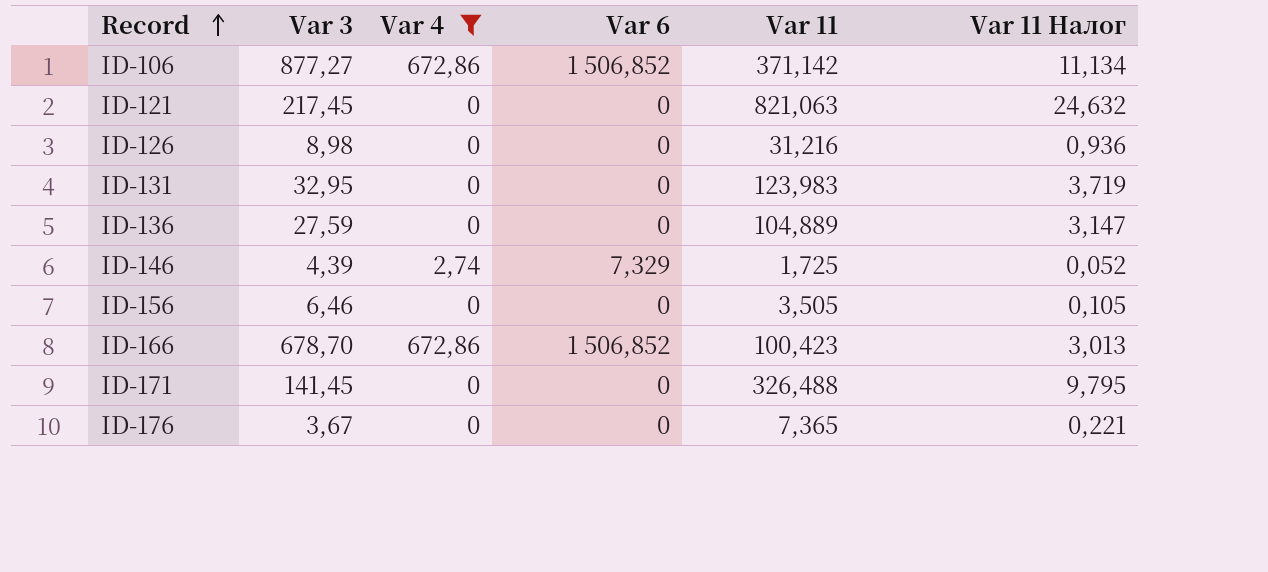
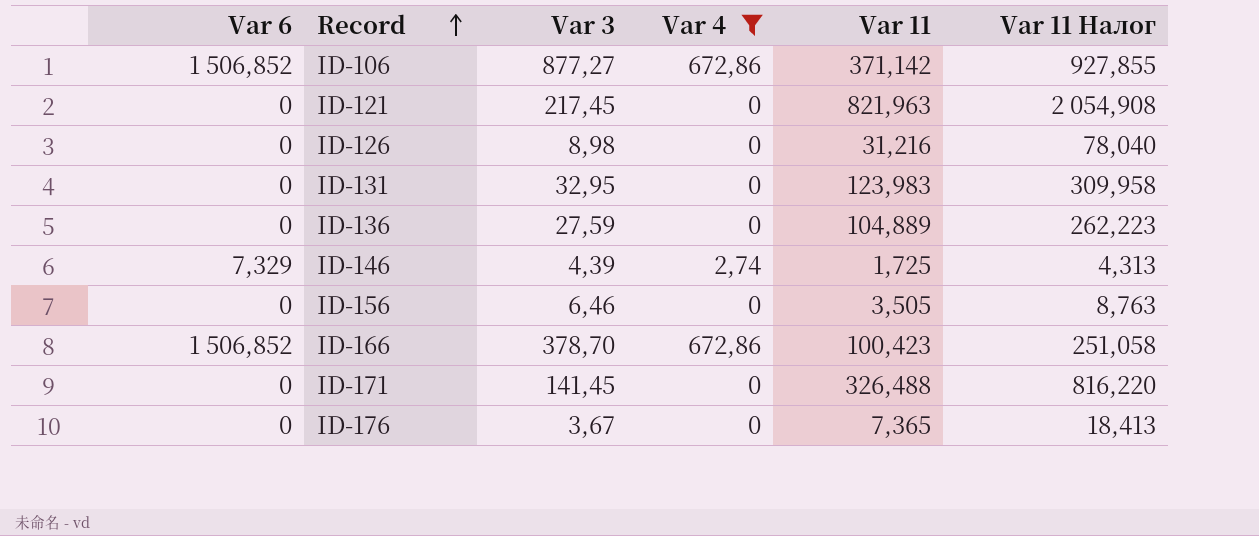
column Var 6 | position: 4 -> 1
column Var 11 Налог | formula: [Var 11] * 0,03 -> [Var 11] * 2,5
ID-121 | Var 11: 821,063 -> 821,963
ID-166 | Var 3: 678,70 -> 378,70

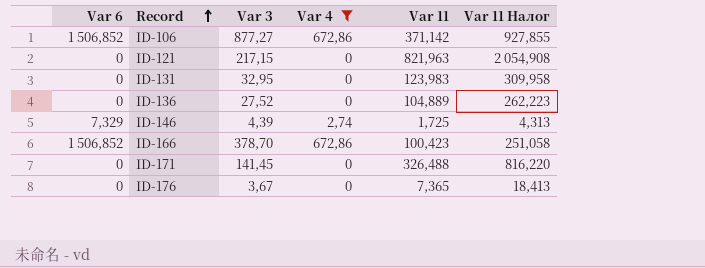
row ID-126: 0 | 8,98 | 0 | 31,216 | 78,040 -> none
row ID-156: 0 | 6,46 | 0 | 3,505 | 8,763 -> none
ID-121 | Var 3: 217,45 -> 217,15
ID-136 | Var 3: 27,59 -> 27,52

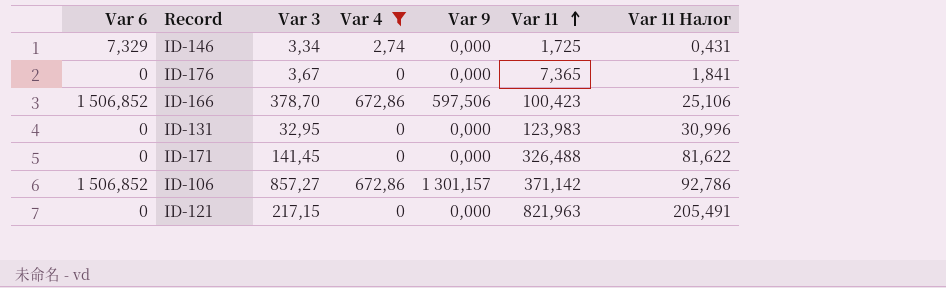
row order: Record ascending -> Var 11 ascending
column Var 9 | position: none -> 5
column Var 11 Налог | formula: [Var 11] * 2,5 -> [Var 11] * 0,25
row ID-136: 0 | 27,52 | 0 | 104,889 | 262,223 -> none
ID-146 | Var 3: 4,39 -> 3,34
ID-106 | Var 3: 877,27 -> 857,27

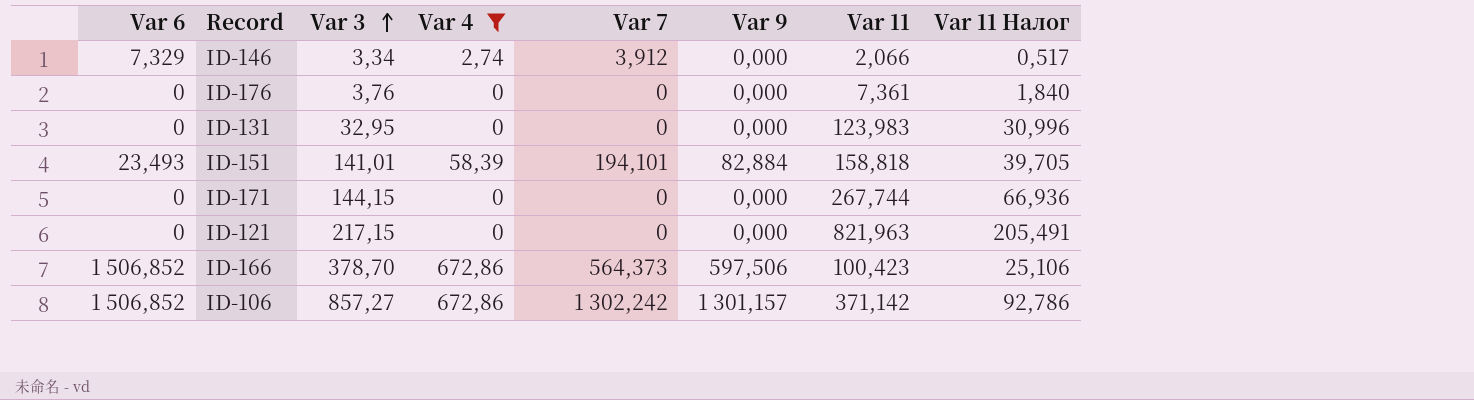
row order: Var 11 ascending -> Var 3 ascending
column Var 7 | position: none -> 5
ID-146 | Var 11: 1,725 -> 2,066
ID-146 | Var 11 Налог: 0,431 -> 0,517
ID-176 | Var 3: 3,67 -> 3,76
ID-176 | Var 11: 7,365 -> 7,361
ID-176 | Var 11 Налог: 1,841 -> 1,840
row ID-151: none -> 23,493 | 141,01 | 58,39 | 194,101 | 82,884 | 158,818 | 39,705
ID-171 | Var 3: 141,45 -> 144,15
ID-171 | Var 11: 326,488 -> 267,744
ID-171 | Var 11 Налог: 81,622 -> 66,936

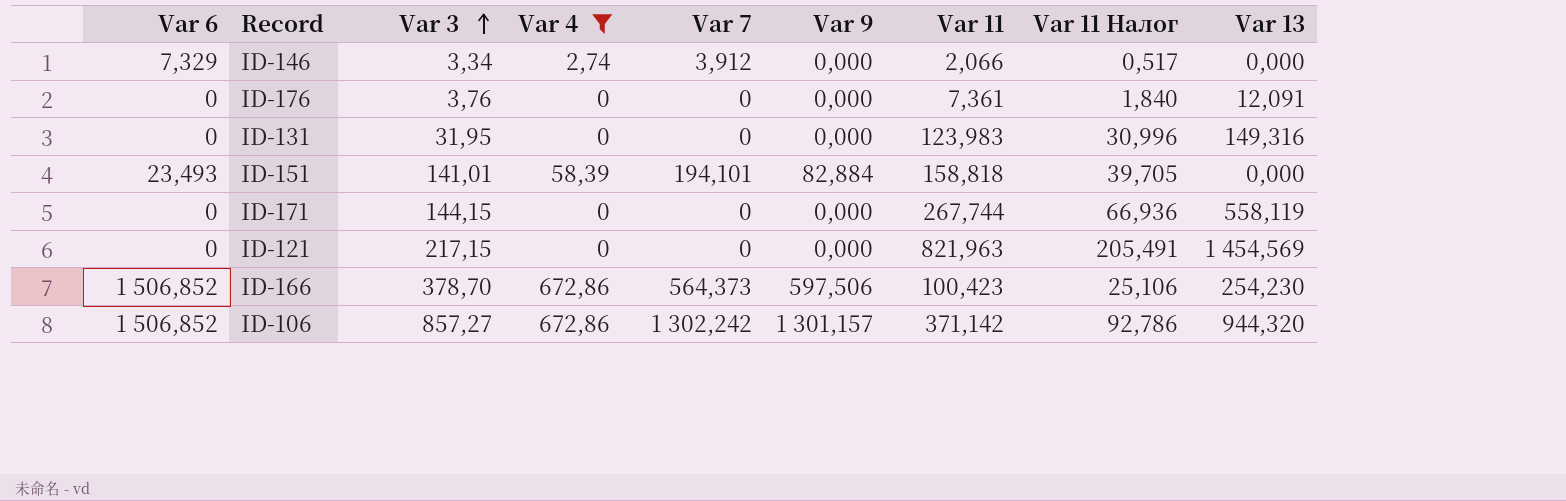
column Var 13 | position: none -> 9
ID-131 | Var 3: 32,95 -> 31,95

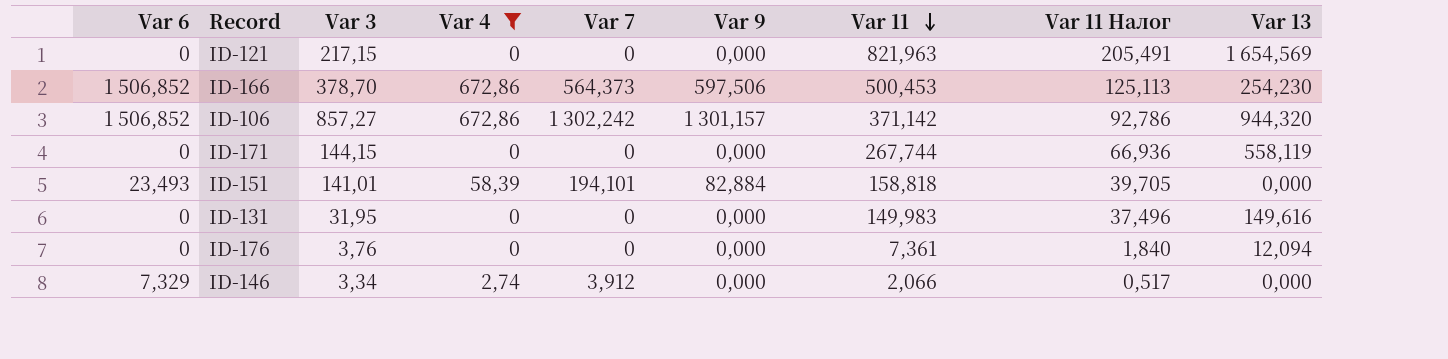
row order: Var 3 ascending -> Var 11 descending
ID-121 | Var 13: 1 454,569 -> 1 654,569
ID-166 | Var 11: 100,423 -> 500,453
ID-166 | Var 11 Налог: 25,106 -> 125,113
ID-131 | Var 11: 123,983 -> 149,983
ID-131 | Var 11 Налог: 30,996 -> 37,496
ID-131 | Var 13: 149,316 -> 149,616
ID-176 | Var 13: 12,091 -> 12,094

